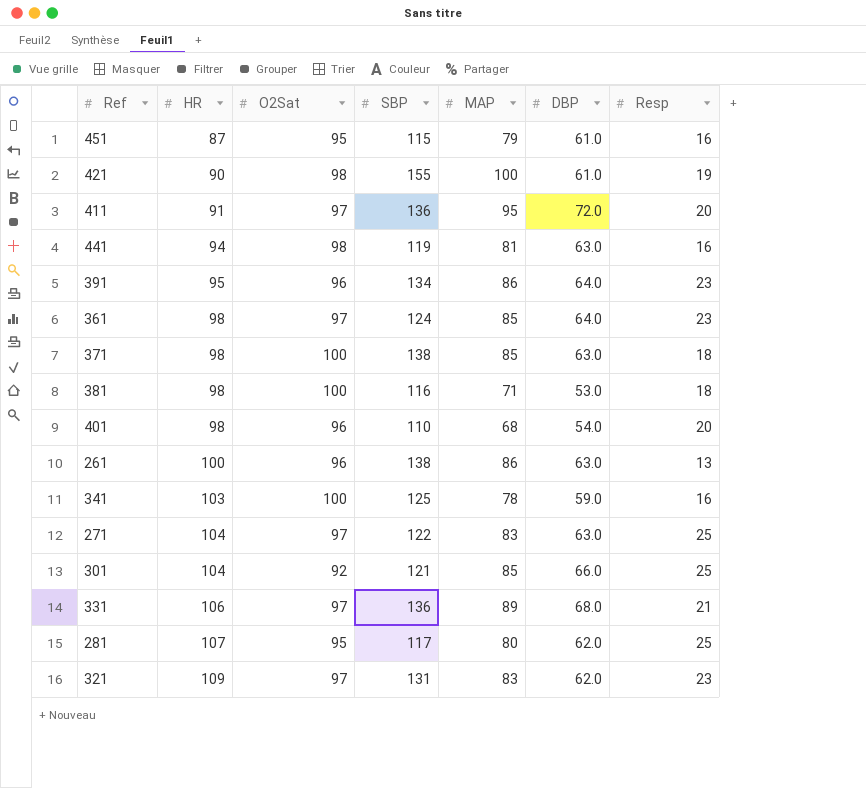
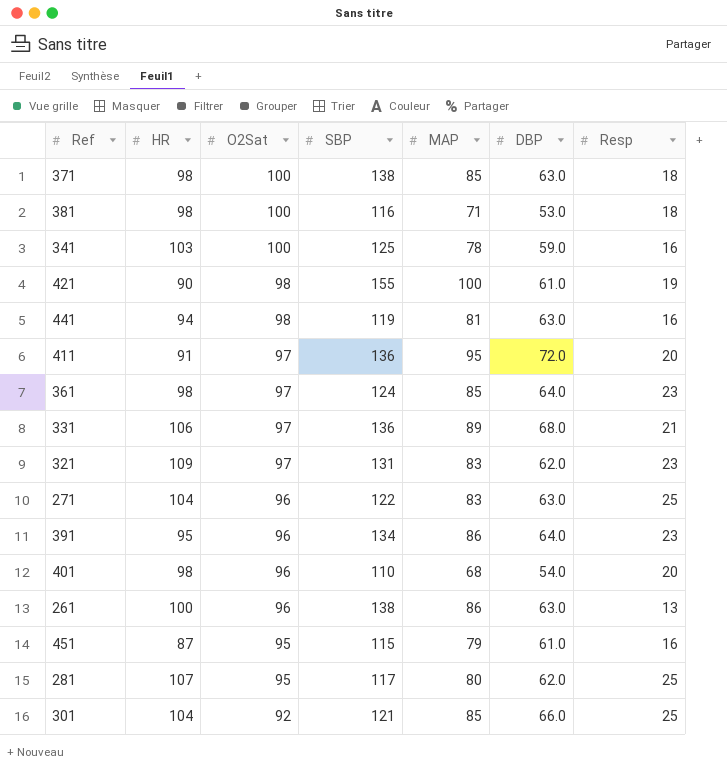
row order: HR ascending -> O2Sat descending
271 | O2Sat: 97 -> 96

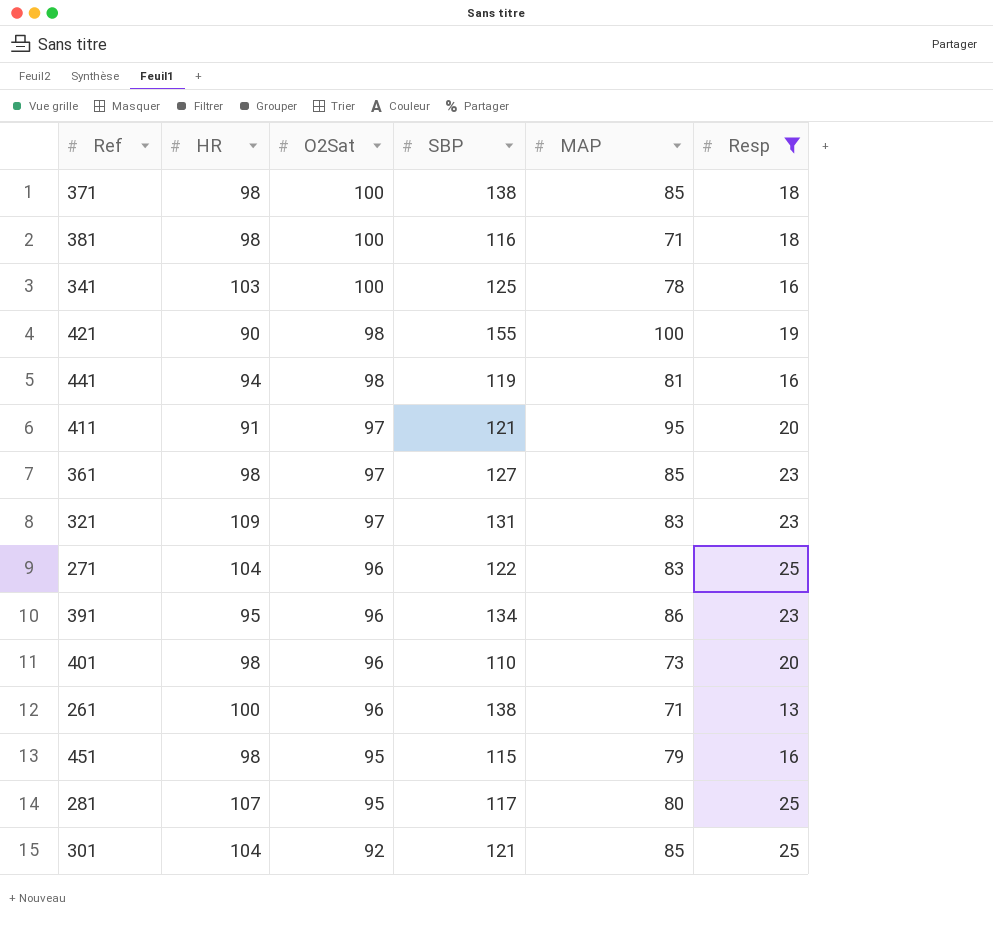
filter: none -> Resp != 21
column DBP | position: 6 -> none
411 | SBP: 136 -> 121
361 | SBP: 124 -> 127
401 | MAP: 68 -> 73
261 | MAP: 86 -> 71
451 | HR: 87 -> 98

